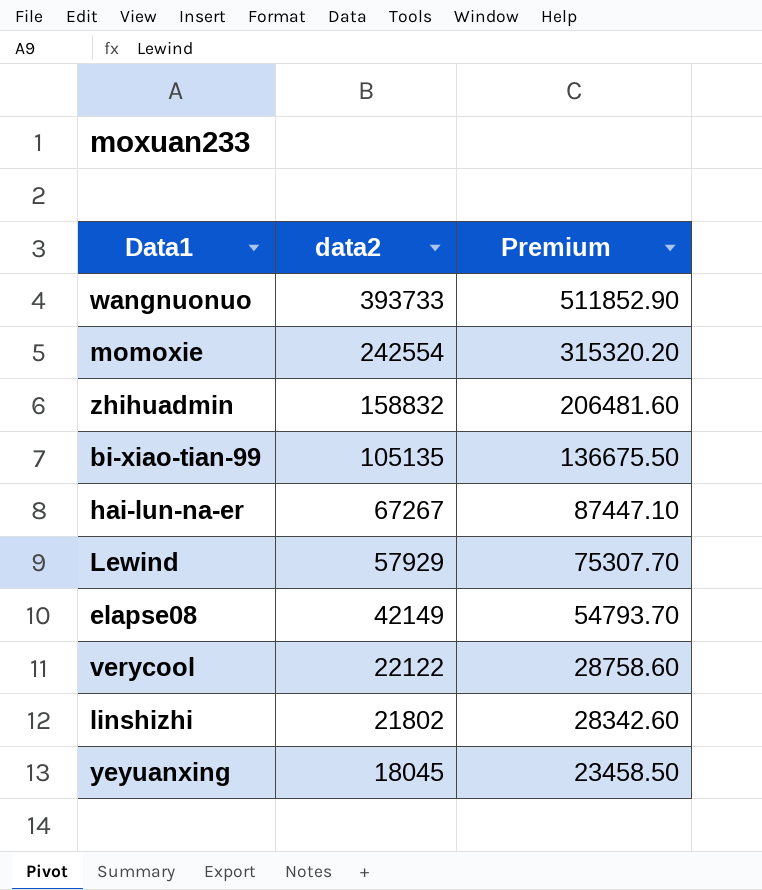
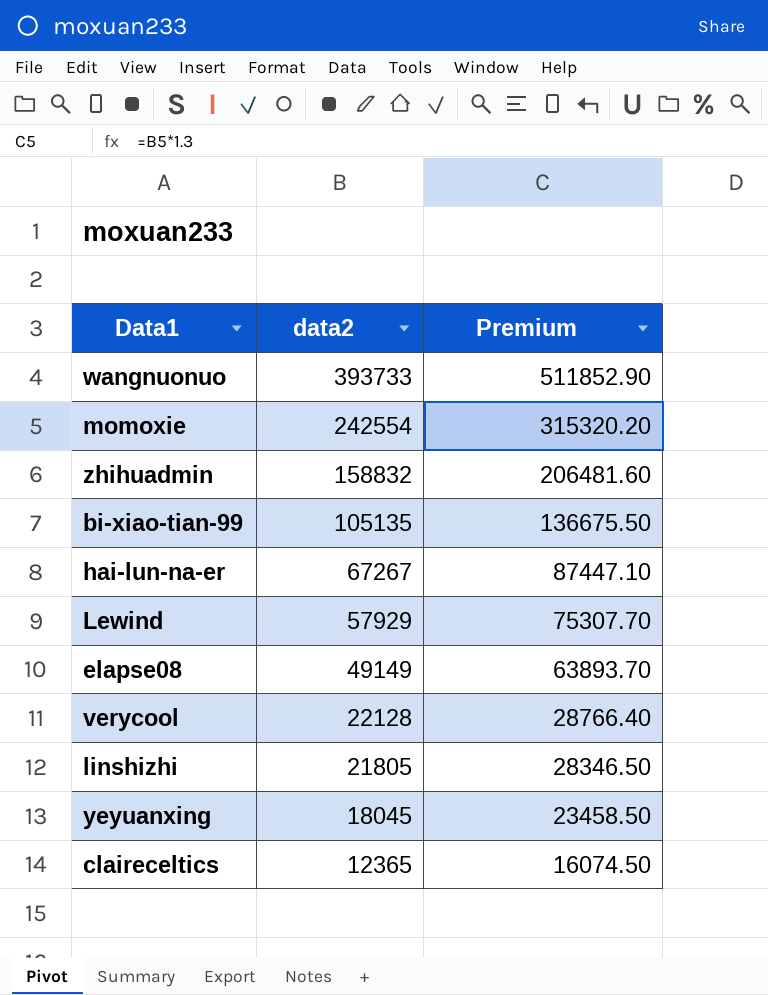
elapse08 | data2: 42149 -> 49149
elapse08 | Premium: 54793.70 -> 63893.70
verycool | data2: 22122 -> 22128
verycool | Premium: 28758.60 -> 28766.40
linshizhi | data2: 21802 -> 21805
linshizhi | Premium: 28342.60 -> 28346.50
row claireceltics: none -> 12365 | 16074.50

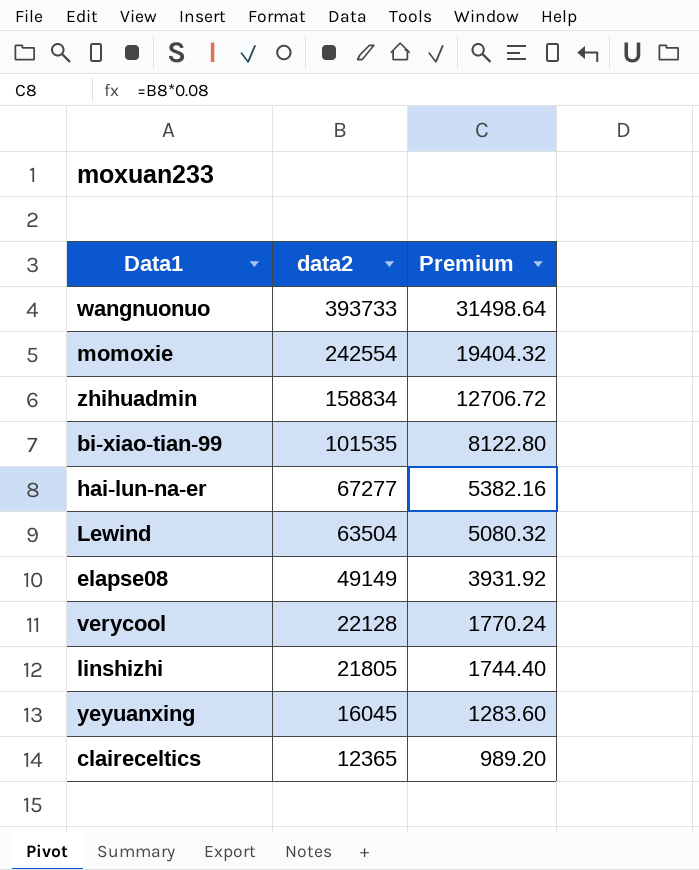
column Premium | formula: [data2] * 1.3 -> [data2] * 0.08
zhihuadmin | data2: 158832 -> 158834
bi-xiao-tian-99 | data2: 105135 -> 101535
hai-lun-na-er | data2: 67267 -> 67277
Lewind | data2: 57929 -> 63504
yeyuanxing | data2: 18045 -> 16045

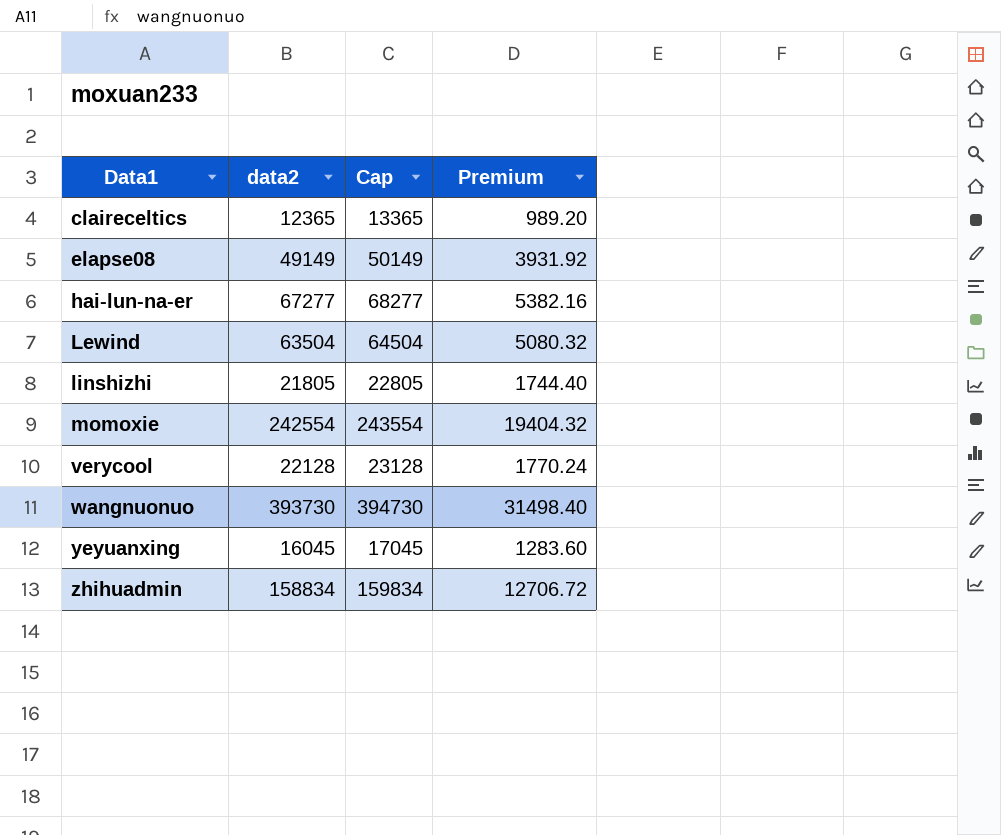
row order: data2 descending -> Data1 ascending
column Cap | formula: none -> [data2] + 1000
row bi-xiao-tian-99: 101535 | 8122.80 -> none
wangnuonuo | data2: 393733 -> 393730
wangnuonuo | Premium: 31498.64 -> 31498.40

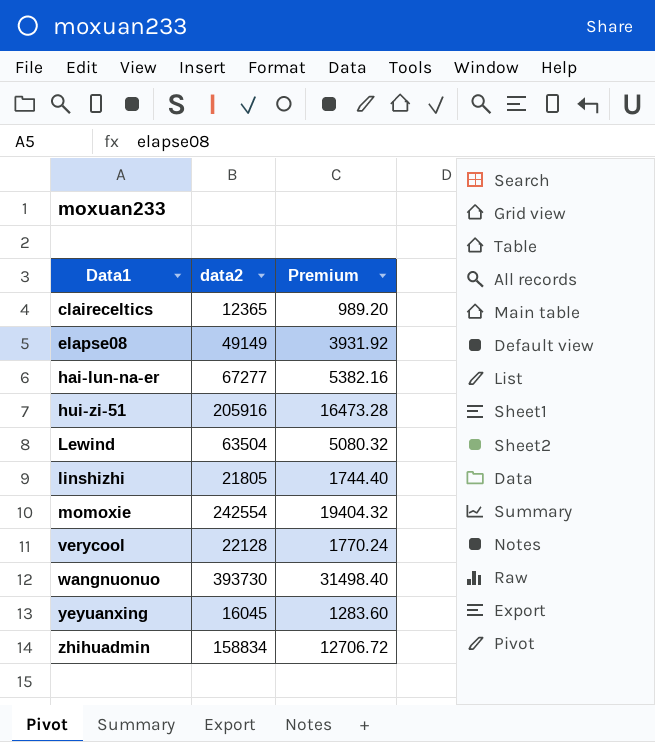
column Cap | formula: [data2] + 1000 -> none
row hui-zi-51: none -> 205916 | 16473.28

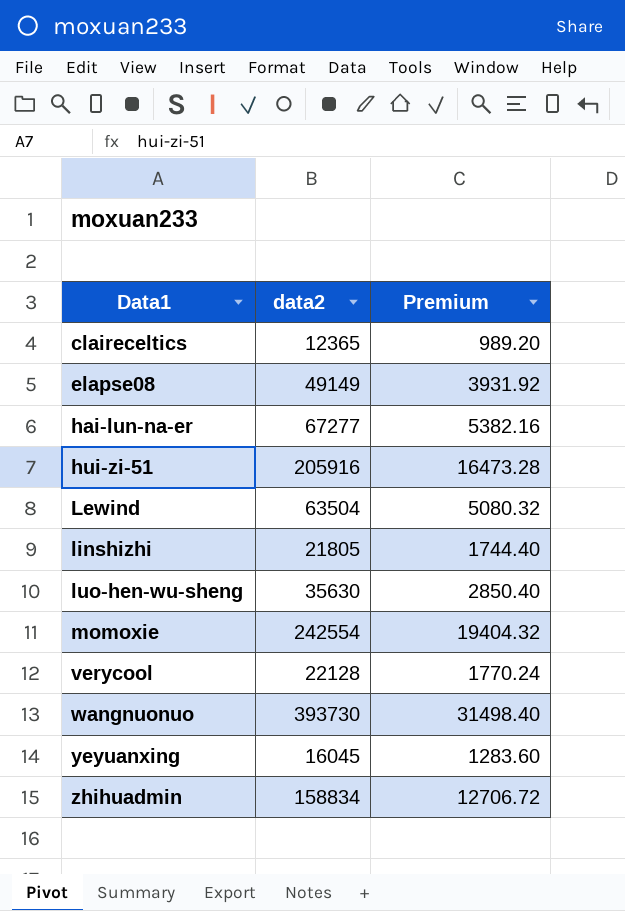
row luo-hen-wu-sheng: none -> 35630 | 2850.40

